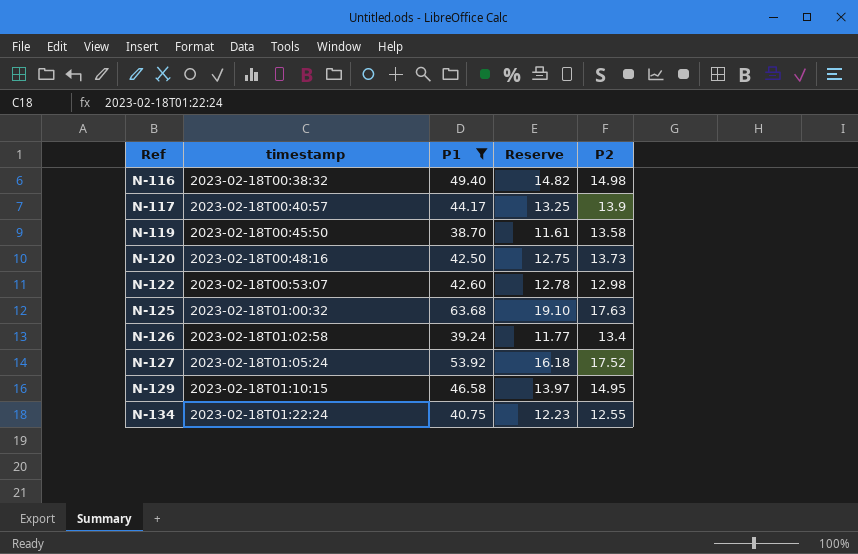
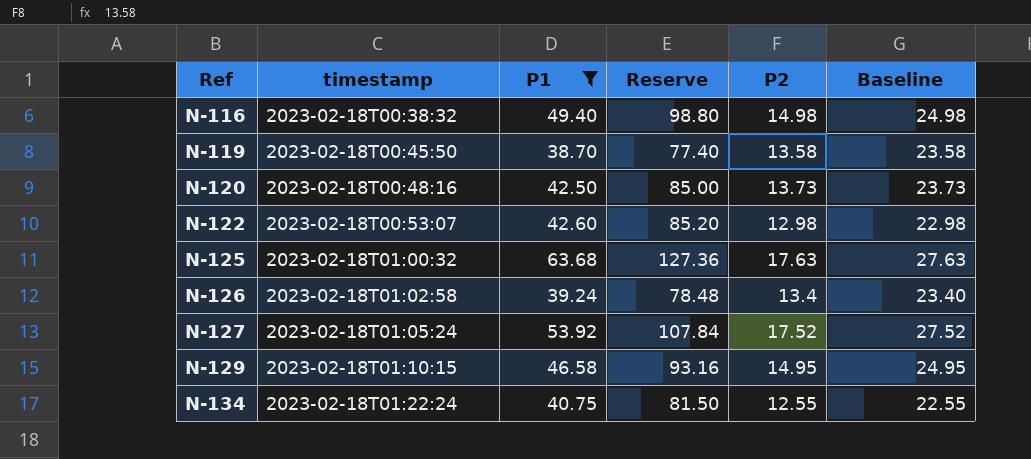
column Reserve | formula: [P1] * 0.3 -> [P1] * 2
column Baseline | formula: none -> [P2] + 10
row N-117: 2023-02-18T00:40:57 | 44.17 | 13.25 | 13.9 -> none

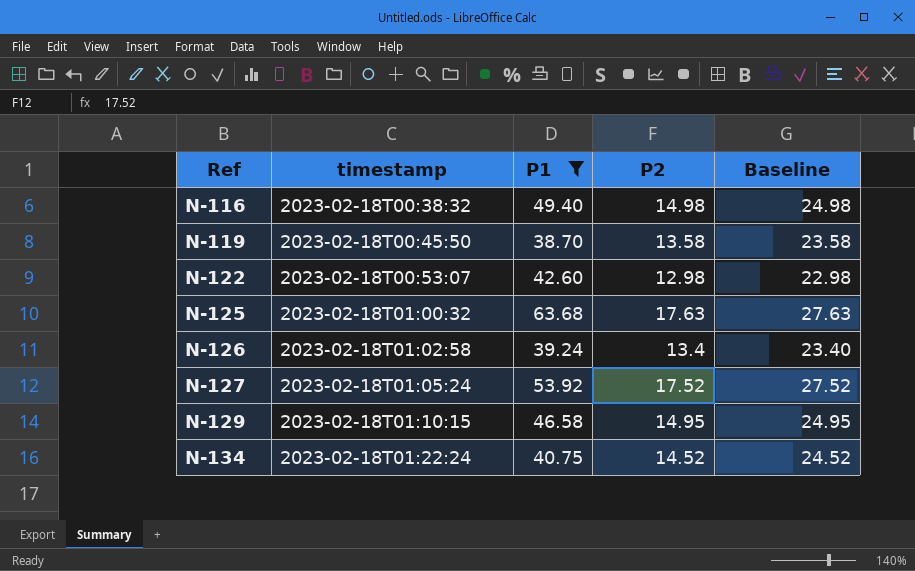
column Reserve | formula: [P1] * 2 -> none
row N-120: 2023-02-18T00:48:16 | 42.50 | 85.00 | 13.73 | 23.73 -> none
N-134 | P2: 12.55 -> 14.52
N-134 | Baseline: 22.55 -> 24.52

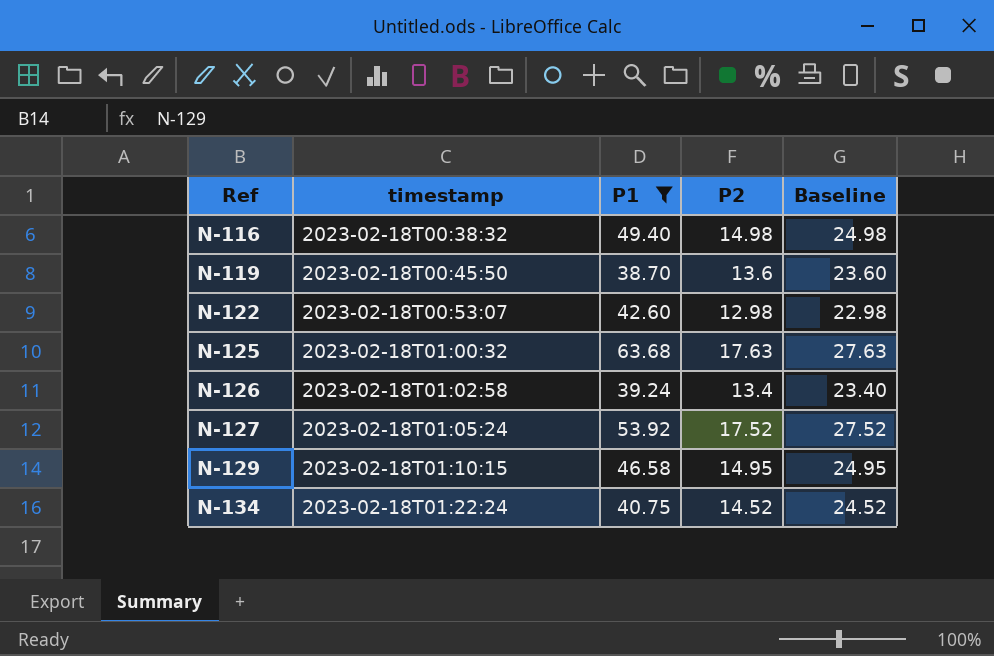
N-119 | P2: 13.58 -> 13.6
N-119 | Baseline: 23.58 -> 23.60

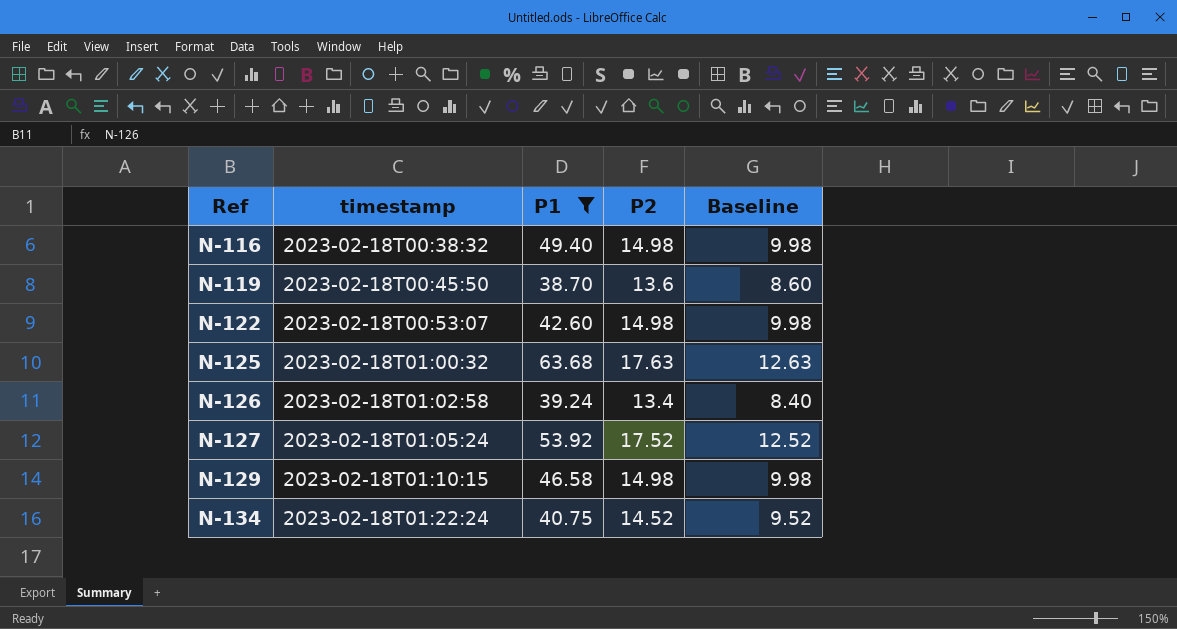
column Baseline | formula: [P2] + 10 -> [P2] - 5
N-122 | P2: 12.98 -> 14.98
N-129 | P2: 14.95 -> 14.98

